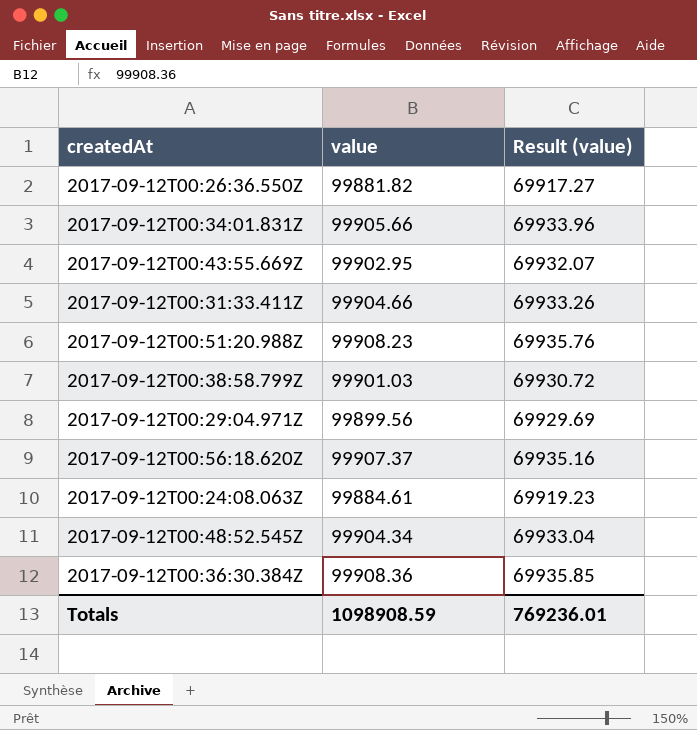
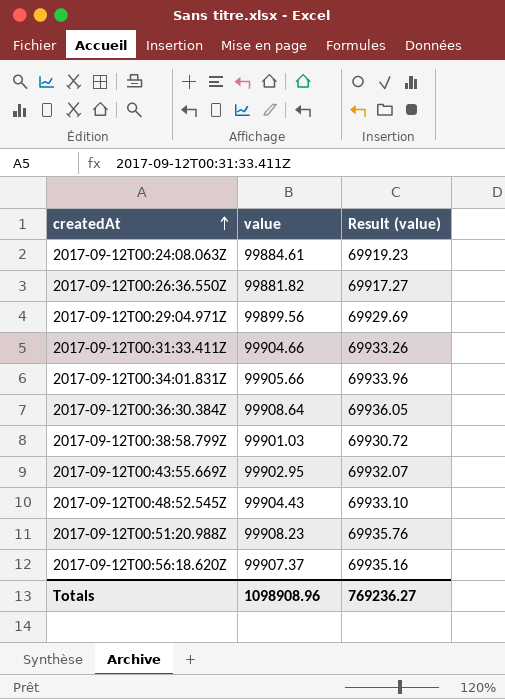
row order: none -> createdAt ascending
2017-09-12T00:36:30.384Z | value: 99908.36 -> 99908.64
2017-09-12T00:36:30.384Z | Result (value): 69935.85 -> 69936.05
2017-09-12T00:48:52.545Z | value: 99904.34 -> 99904.43
2017-09-12T00:48:52.545Z | Result (value): 69933.04 -> 69933.10
Totals | value: 1098908.59 -> 1098908.96
Totals | Result (value): 769236.01 -> 769236.27

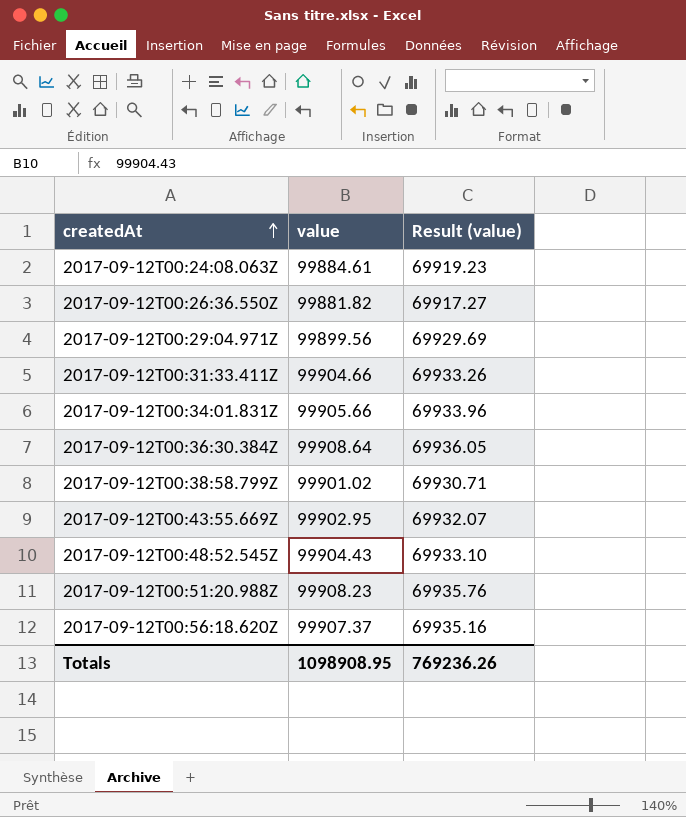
2017-09-12T00:38:58.799Z | value: 99901.03 -> 99901.02
2017-09-12T00:38:58.799Z | Result (value): 69930.72 -> 69930.71
Totals | value: 1098908.96 -> 1098908.95
Totals | Result (value): 769236.27 -> 769236.26

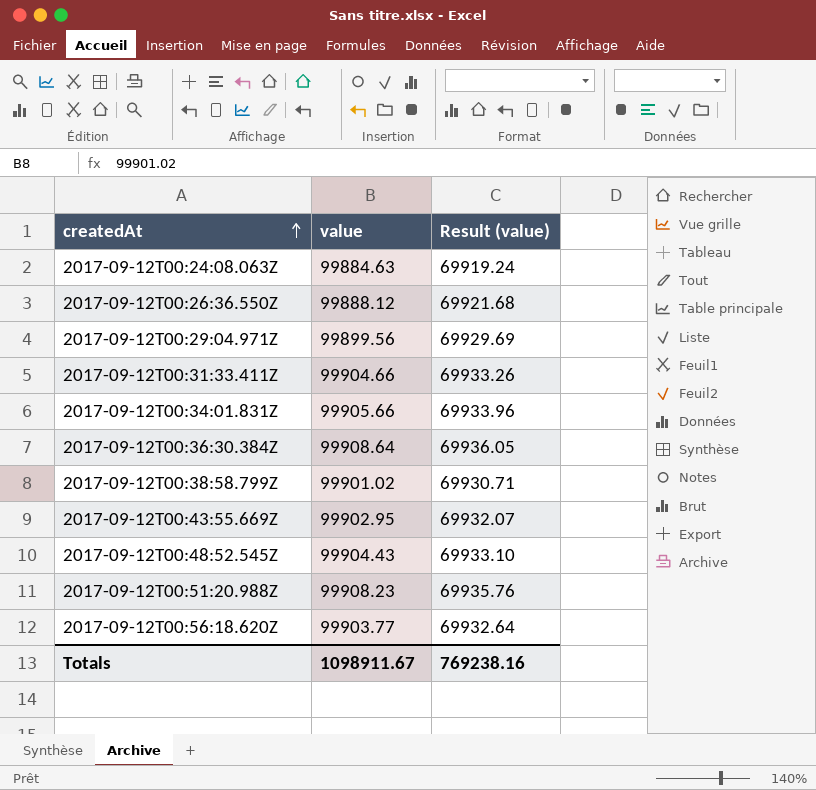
2017-09-12T00:24:08.063Z | value: 99884.61 -> 99884.63
2017-09-12T00:24:08.063Z | Result (value): 69919.23 -> 69919.24
2017-09-12T00:26:36.550Z | value: 99881.82 -> 99888.12
2017-09-12T00:26:36.550Z | Result (value): 69917.27 -> 69921.68
2017-09-12T00:56:18.620Z | value: 99907.37 -> 99903.77
2017-09-12T00:56:18.620Z | Result (value): 69935.16 -> 69932.64
Totals | value: 1098908.95 -> 1098911.67
Totals | Result (value): 769236.26 -> 769238.16

